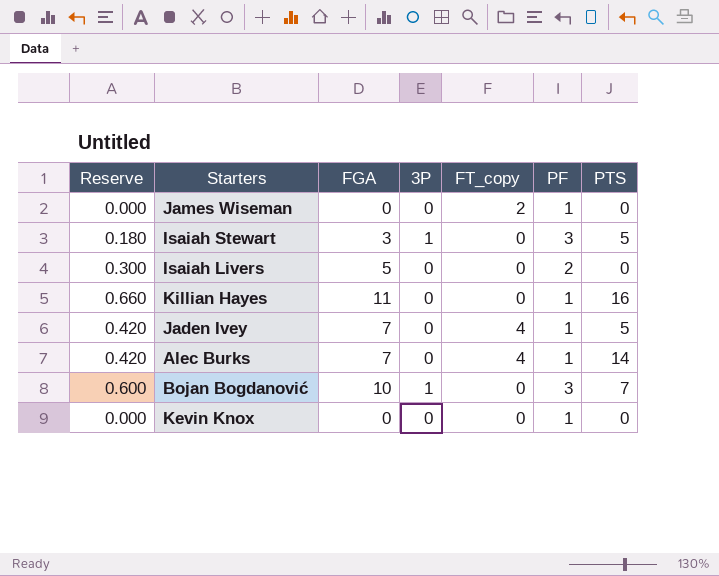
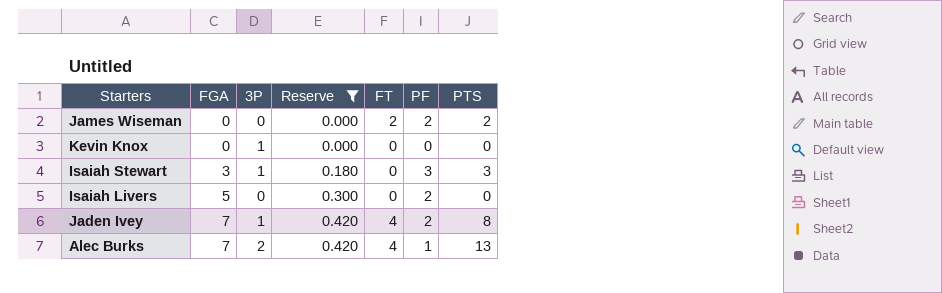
filter: none -> Reserve <= 0.420
row order: none -> FGA ascending
column Reserve | position: 1 -> 4
column name: FT_copy -> FT
James Wiseman | PF: 1 -> 2
James Wiseman | PTS: 0 -> 2
Kevin Knox | 3P: 0 -> 1
Kevin Knox | PF: 1 -> 0
Isaiah Stewart | PTS: 5 -> 3
Jaden Ivey | 3P: 0 -> 1
Jaden Ivey | PF: 1 -> 2
Jaden Ivey | PTS: 5 -> 8
Alec Burks | 3P: 0 -> 2
Alec Burks | PTS: 14 -> 13

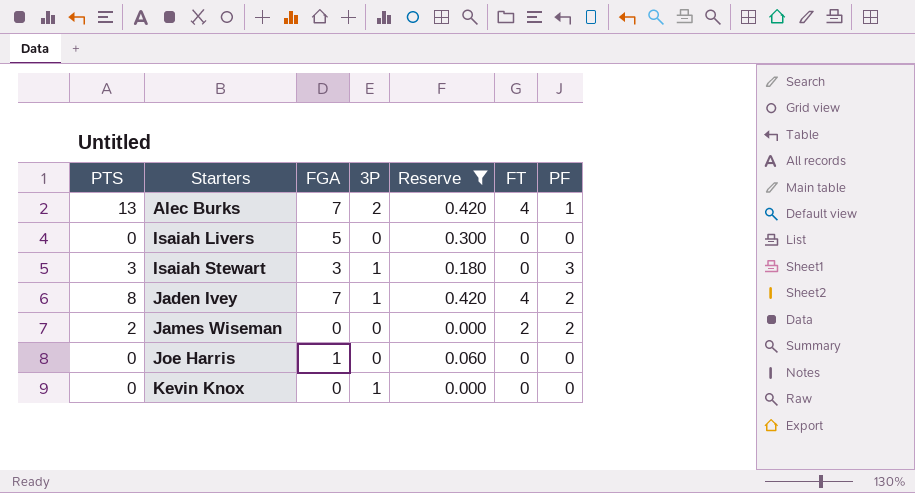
row order: FGA ascending -> Starters ascending
column PTS | position: 7 -> 1
Isaiah Livers | PF: 2 -> 0
row Joe Harris: none -> 0 | 1 | 0 | 0.060 | 0 | 0

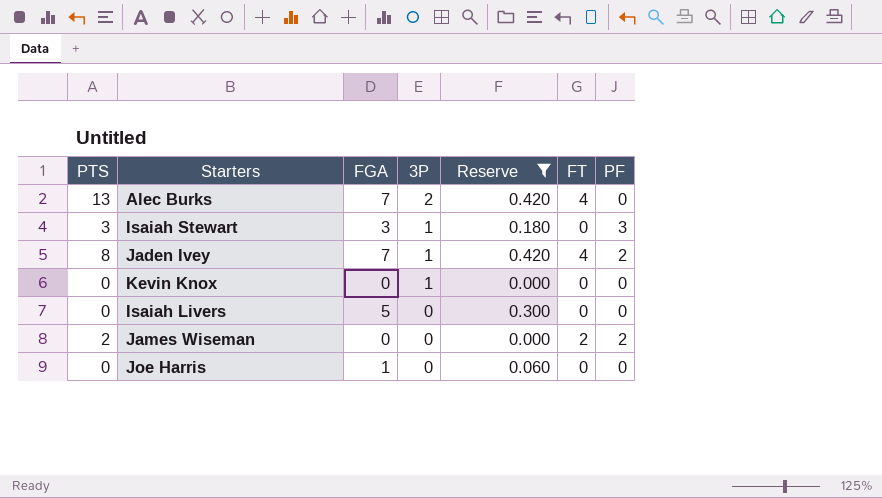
row order: Starters ascending -> 3P descending
Alec Burks | PF: 1 -> 0

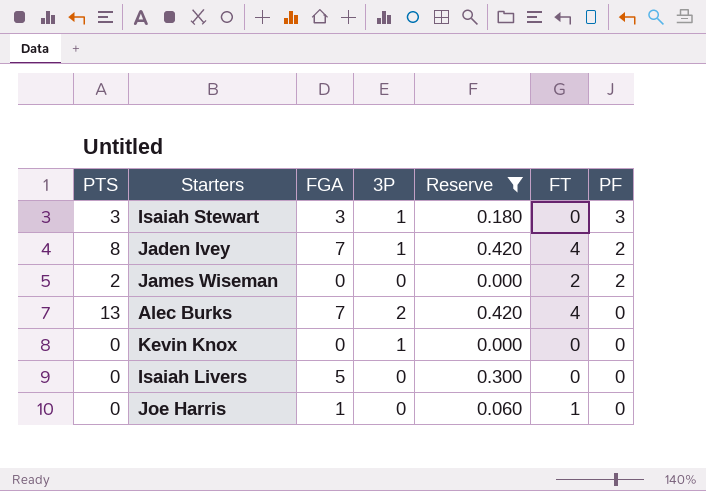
row order: 3P descending -> PF descending
Joe Harris | FT: 0 -> 1

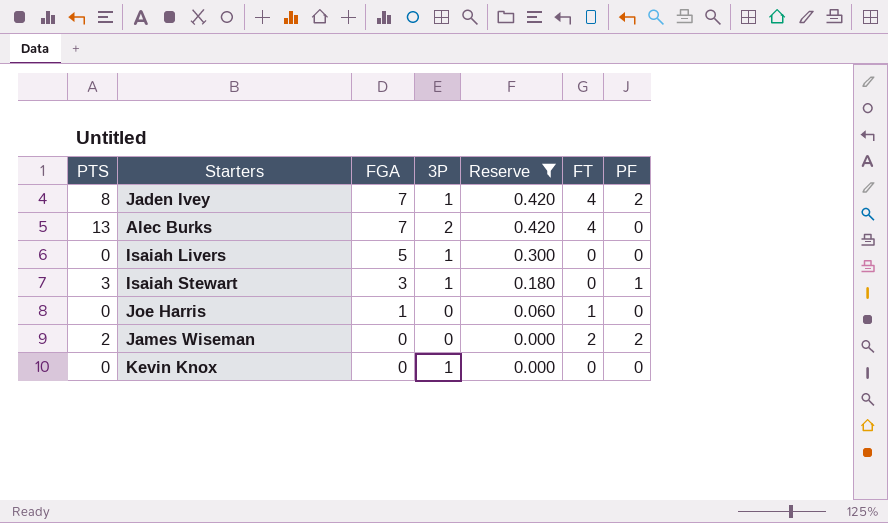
row order: PF descending -> FGA descending
Isaiah Livers | 3P: 0 -> 1
Isaiah Stewart | PF: 3 -> 1

